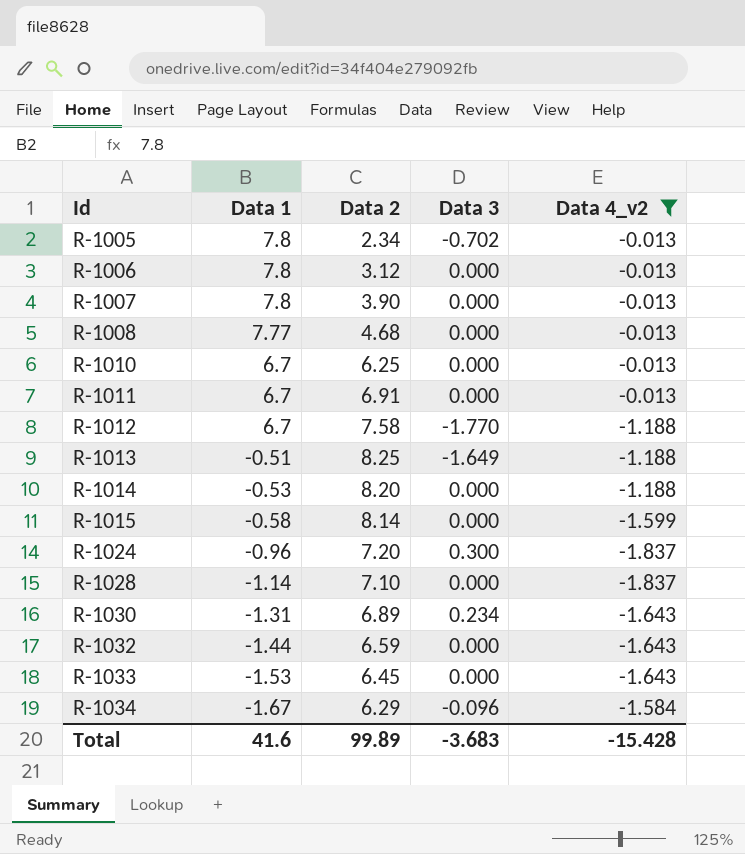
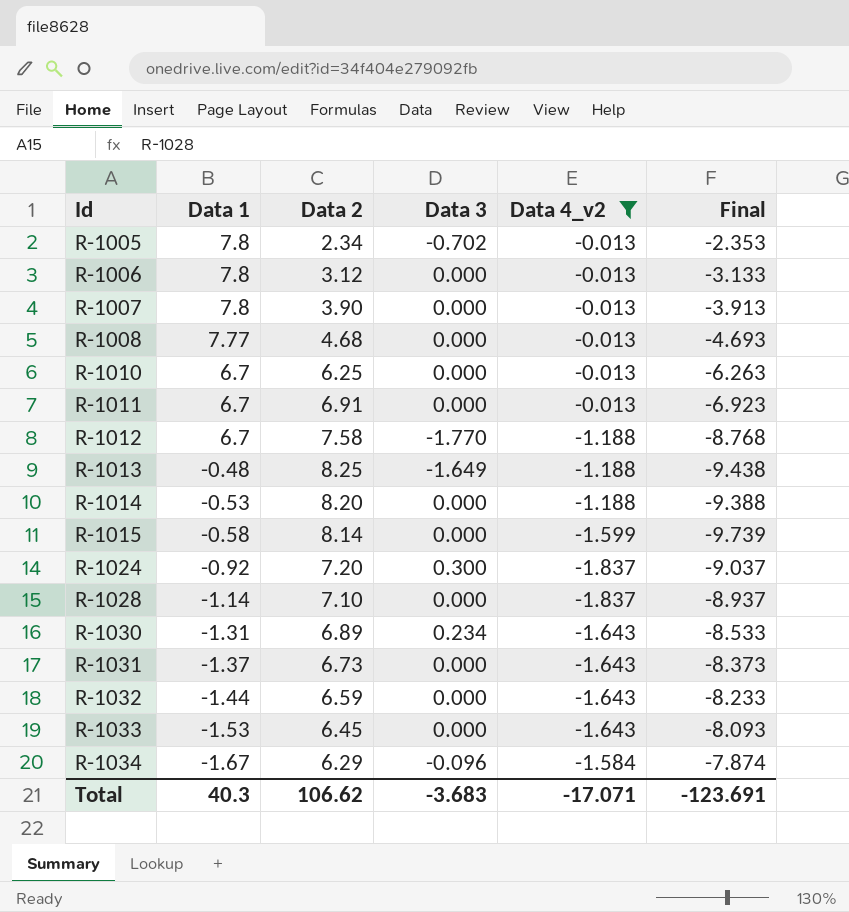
column Final | formula: none -> [Data 4_v2] - [Data 2]
R-1013 | Data 1: -0.51 -> -0.48
R-1024 | Data 1: -0.96 -> -0.92
row R-1031: none -> -1.37 | 6.73 | 0.000 | -1.643 | -8.373
Total | Data 1: 41.6 -> 40.3
Total | Data 2: 99.89 -> 106.62
Total | Data 4_v2: -15.428 -> -17.071

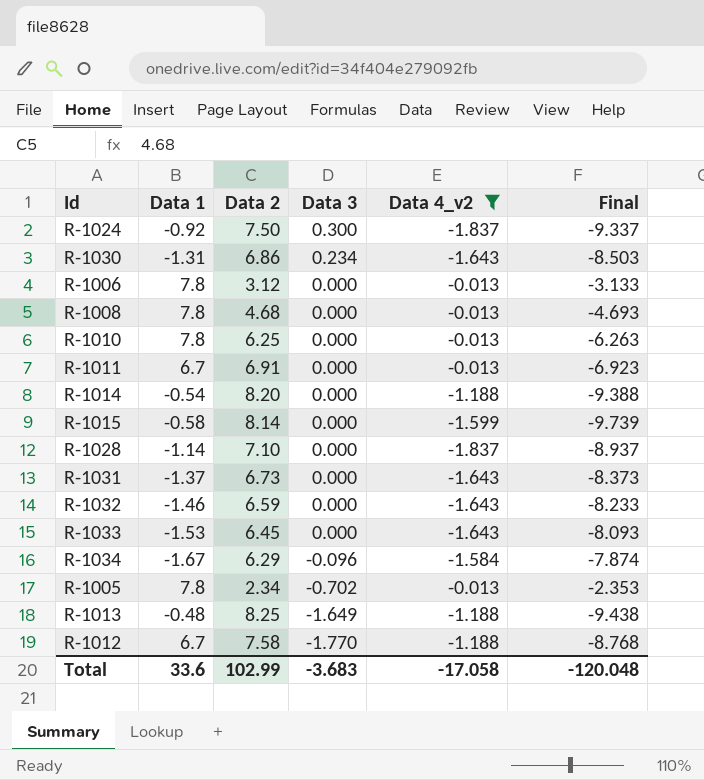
row order: Id ascending -> Data 3 descending
row R-1007: 7.8 | 3.90 | 0.000 | -0.013 | -3.913 -> none
R-1024 | Data 2: 7.20 -> 7.50
R-1024 | Final: -9.037 -> -9.337
R-1030 | Data 2: 6.89 -> 6.86
R-1030 | Final: -8.533 -> -8.503
R-1008 | Data 1: 7.77 -> 7.8
R-1010 | Data 1: 6.7 -> 7.8
R-1014 | Data 1: -0.53 -> -0.54
R-1032 | Data 1: -1.44 -> -1.46
Total | Data 1: 40.3 -> 33.6
Total | Data 2: 106.62 -> 102.99
Total | Data 4_v2: -17.071 -> -17.058
Total | Final: -123.691 -> -120.048

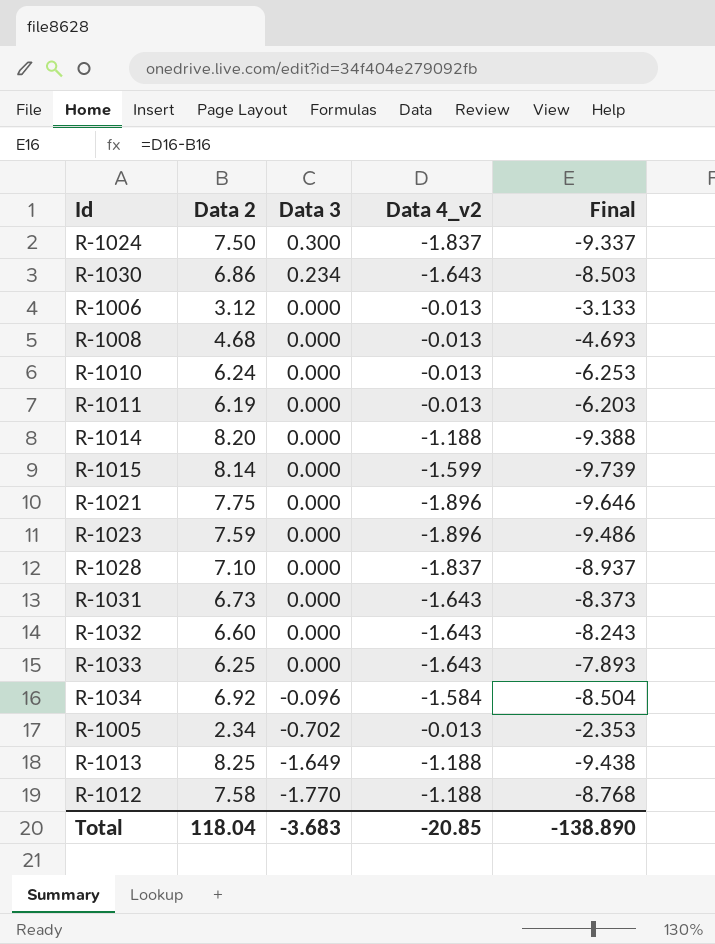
filter: Data 4_v2 != -1.896 -> none
column Data 1 | position: 2 -> none
R-1010 | Data 2: 6.25 -> 6.24
R-1010 | Final: -6.263 -> -6.253
R-1011 | Data 2: 6.91 -> 6.19
R-1011 | Final: -6.923 -> -6.203
R-1032 | Data 2: 6.59 -> 6.60
R-1032 | Final: -8.233 -> -8.243
R-1033 | Data 2: 6.45 -> 6.25
R-1033 | Final: -8.093 -> -7.893
R-1034 | Data 2: 6.29 -> 6.92
R-1034 | Final: -7.874 -> -8.504
Total | Data 2: 102.99 -> 118.04
Total | Data 4_v2: -17.058 -> -20.85
Total | Final: -120.048 -> -138.890

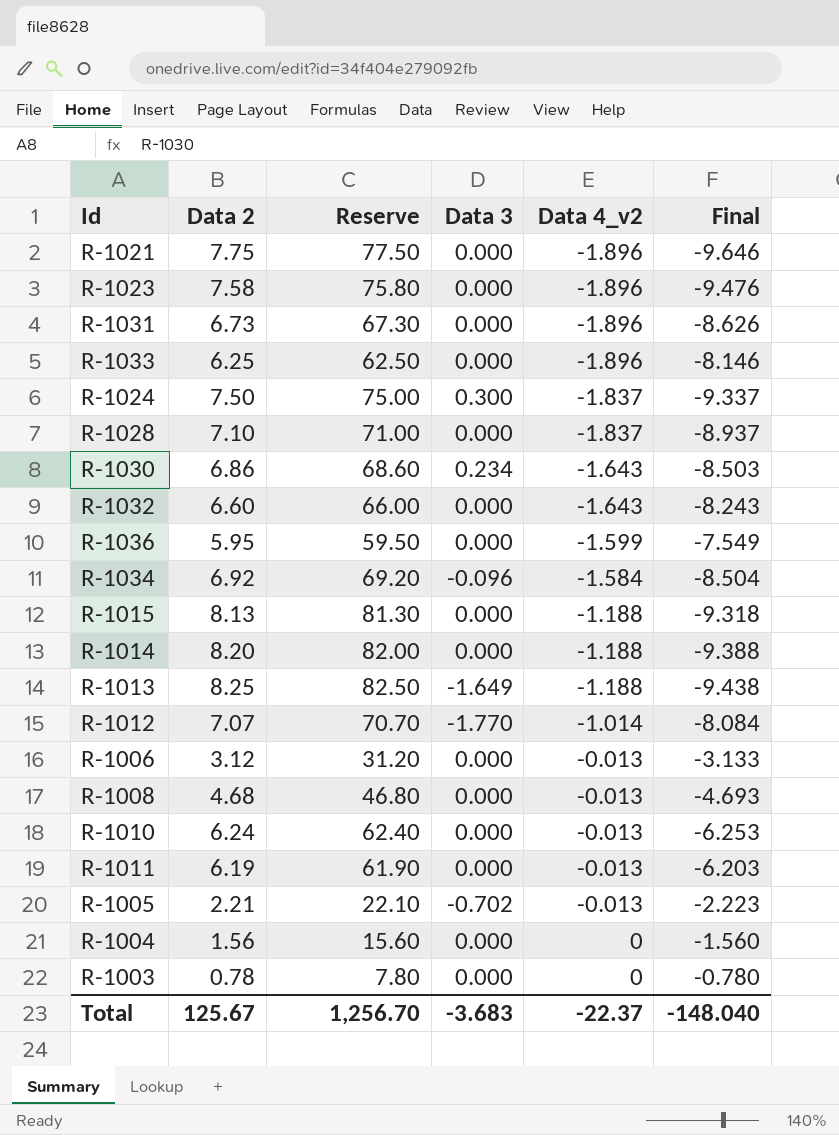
row order: Data 3 descending -> Data 4_v2 ascending
column Reserve | formula: none -> [Data 2] * 10
R-1023 | Data 2: 7.59 -> 7.58
R-1023 | Final: -9.486 -> -9.476
R-1031 | Data 4_v2: -1.643 -> -1.896
R-1031 | Final: -8.373 -> -8.626
R-1033 | Data 4_v2: -1.643 -> -1.896
R-1033 | Final: -7.893 -> -8.146
row R-1036: none -> 5.95 | 59.50 | 0.000 | -1.599 | -7.549
R-1015 | Data 2: 8.14 -> 8.13
R-1015 | Data 4_v2: -1.599 -> -1.188
R-1015 | Final: -9.739 -> -9.318
R-1012 | Data 2: 7.58 -> 7.07
R-1012 | Data 4_v2: -1.188 -> -1.014
R-1012 | Final: -8.768 -> -8.084
R-1005 | Data 2: 2.34 -> 2.21
R-1005 | Final: -2.353 -> -2.223
row R-1004: none -> 1.56 | 15.60 | 0.000 | 0 | -1.560
row R-1003: none -> 0.78 | 7.80 | 0.000 | 0 | -0.780
Total | Data 2: 118.04 -> 125.67
Total | Data 4_v2: -20.85 -> -22.37
Total | Final: -138.890 -> -148.040

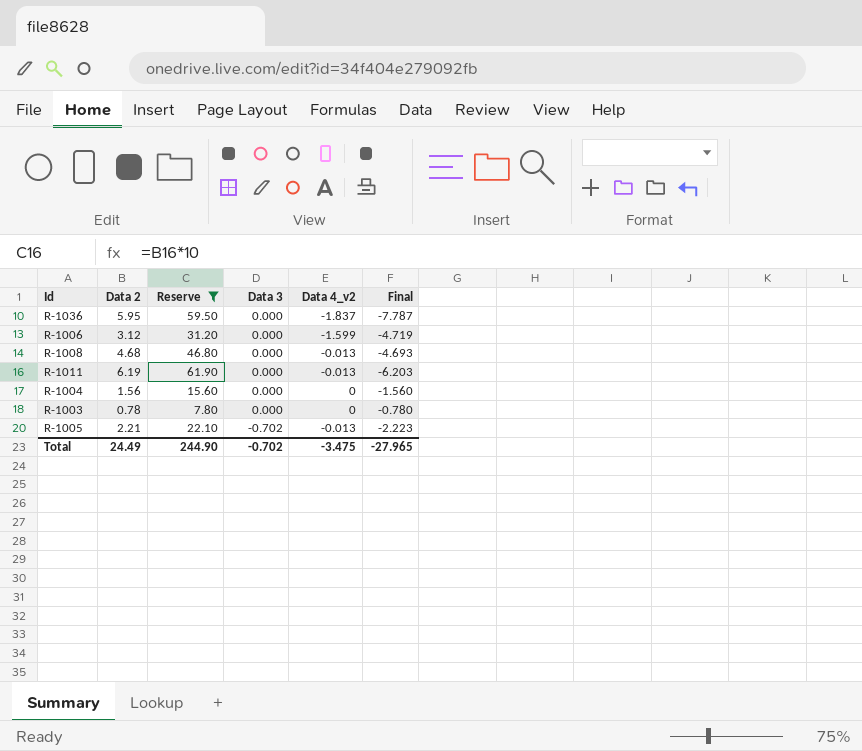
filter: none -> Reserve <= 61.90
row order: Data 4_v2 ascending -> Data 3 descending
R-1036 | Data 4_v2: -1.599 -> -1.837
R-1036 | Final: -7.549 -> -7.787
R-1006 | Data 4_v2: -0.013 -> -1.599
R-1006 | Final: -3.133 -> -4.719
Total | Data 2: 125.67 -> 24.49
Total | Reserve: 1,256.70 -> 244.90
Total | Data 3: -3.683 -> -0.702
Total | Data 4_v2: -22.37 -> -3.475
Total | Final: -148.040 -> -27.965

